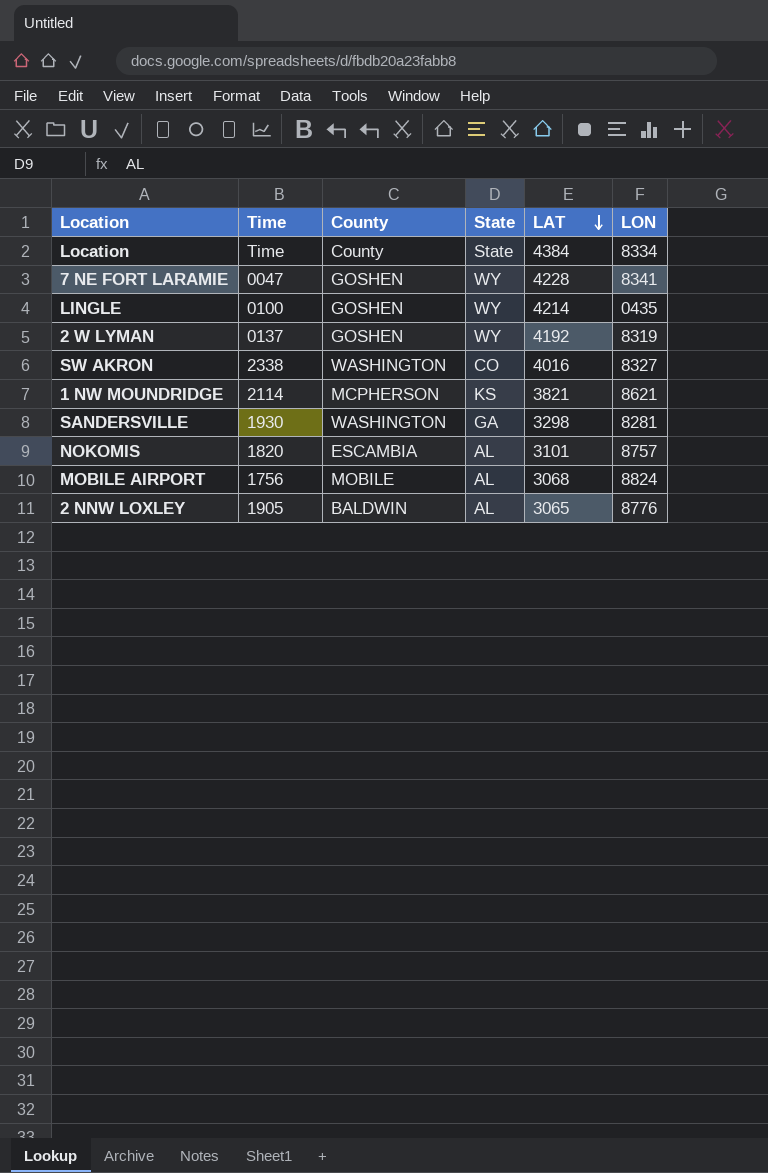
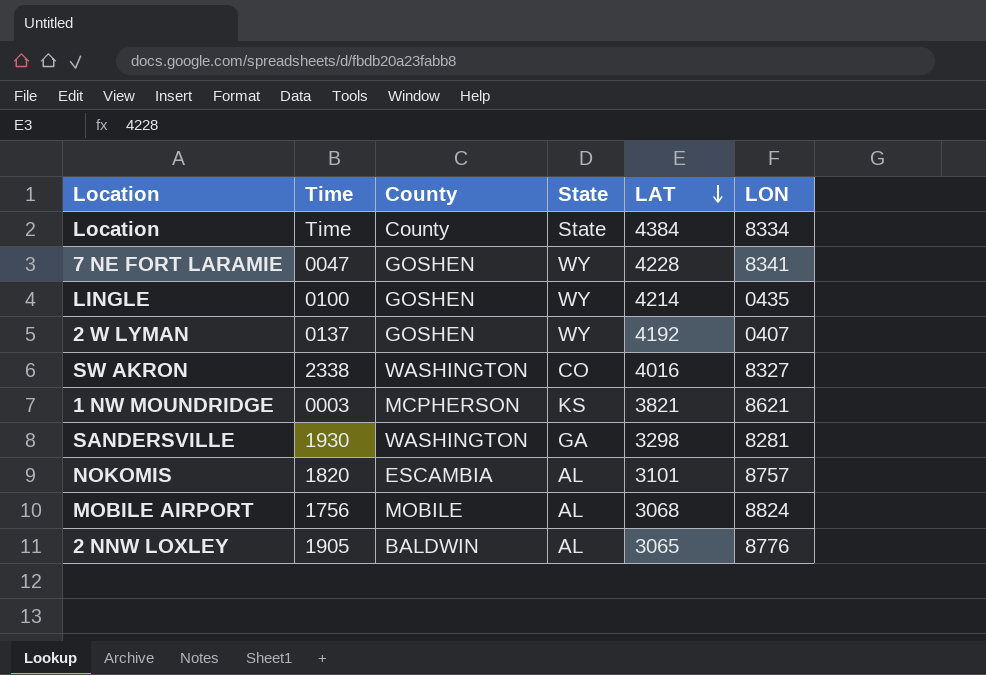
2 W LYMAN | LON: 8319 -> 0407
1 NW MOUNDRIDGE | Time: 2114 -> 0003

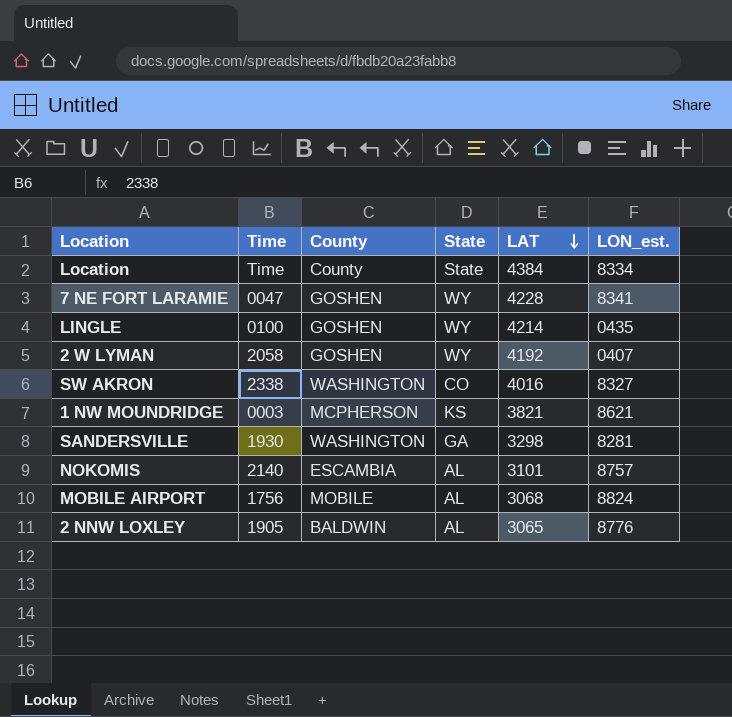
column name: LON -> LON_est.
2 W LYMAN | Time: 0137 -> 2058
NOKOMIS | Time: 1820 -> 2140

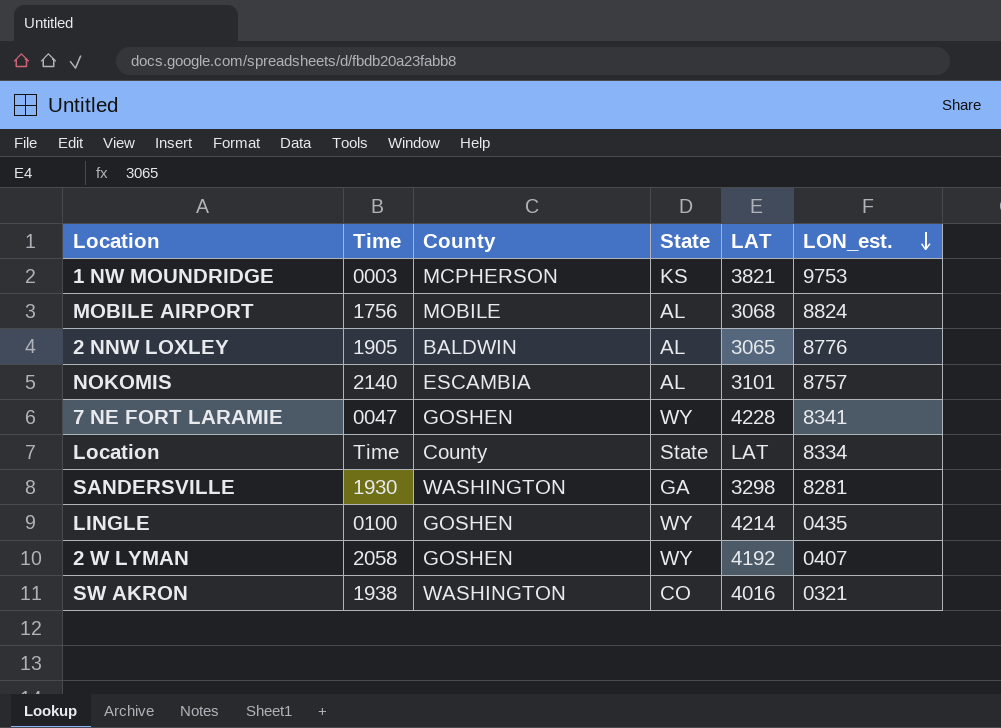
row order: LAT descending -> LON_est. descending
1 NW MOUNDRIDGE | LON_est.: 8621 -> 9753
Location | LAT: 4384 -> LAT
SW AKRON | Time: 2338 -> 1938
SW AKRON | LON_est.: 8327 -> 0321

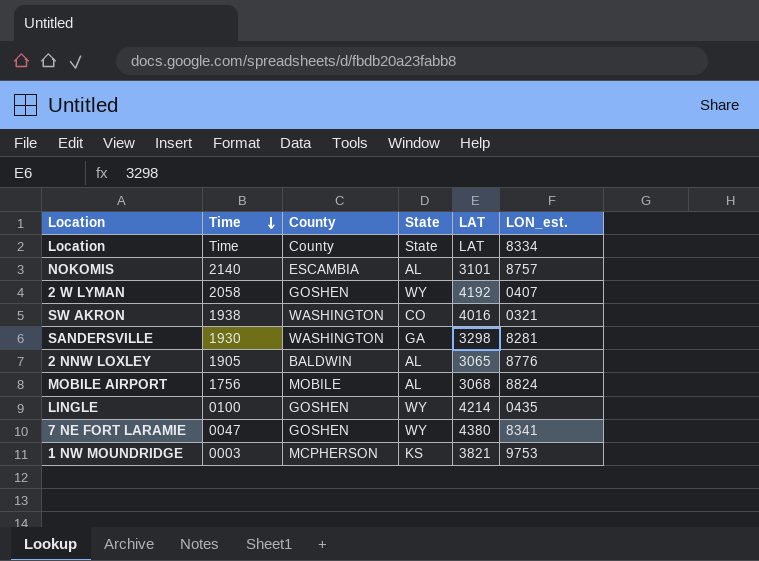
row order: LON_est. descending -> Time descending
7 NE FORT LARAMIE | LAT: 4228 -> 4380

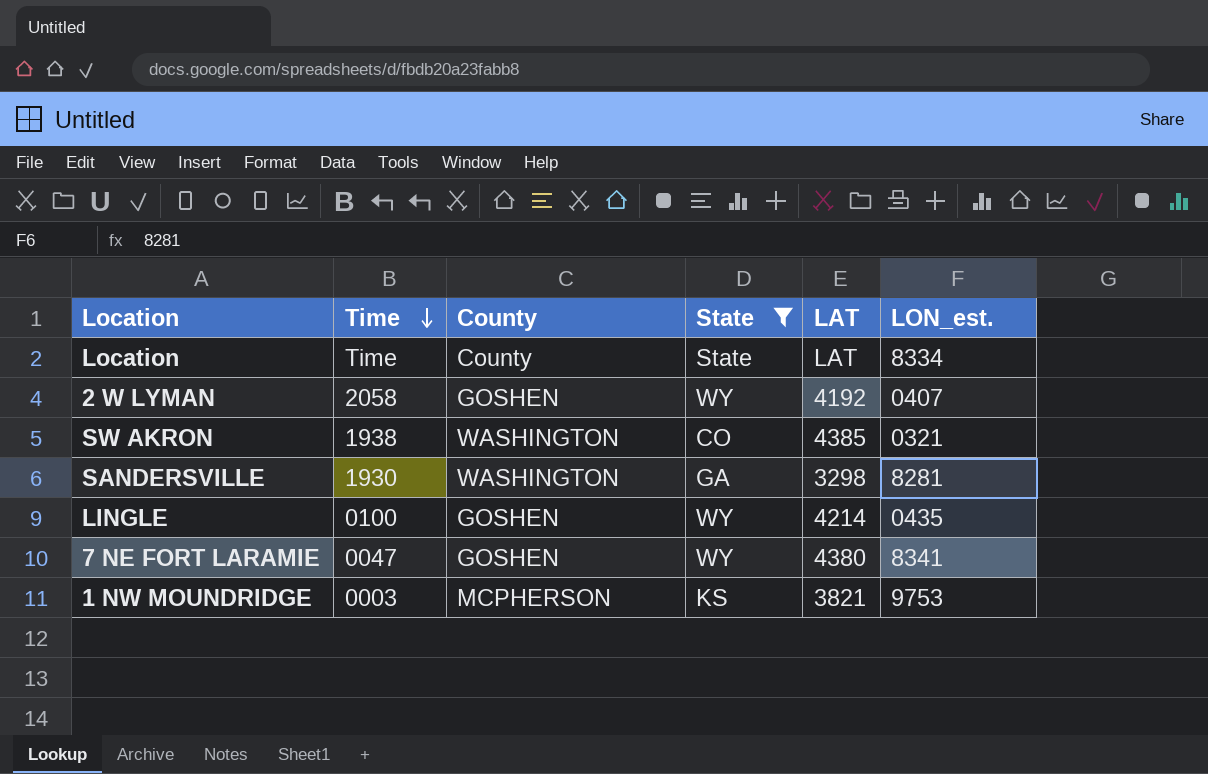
filter: none -> State != AL
SW AKRON | LAT: 4016 -> 4385

